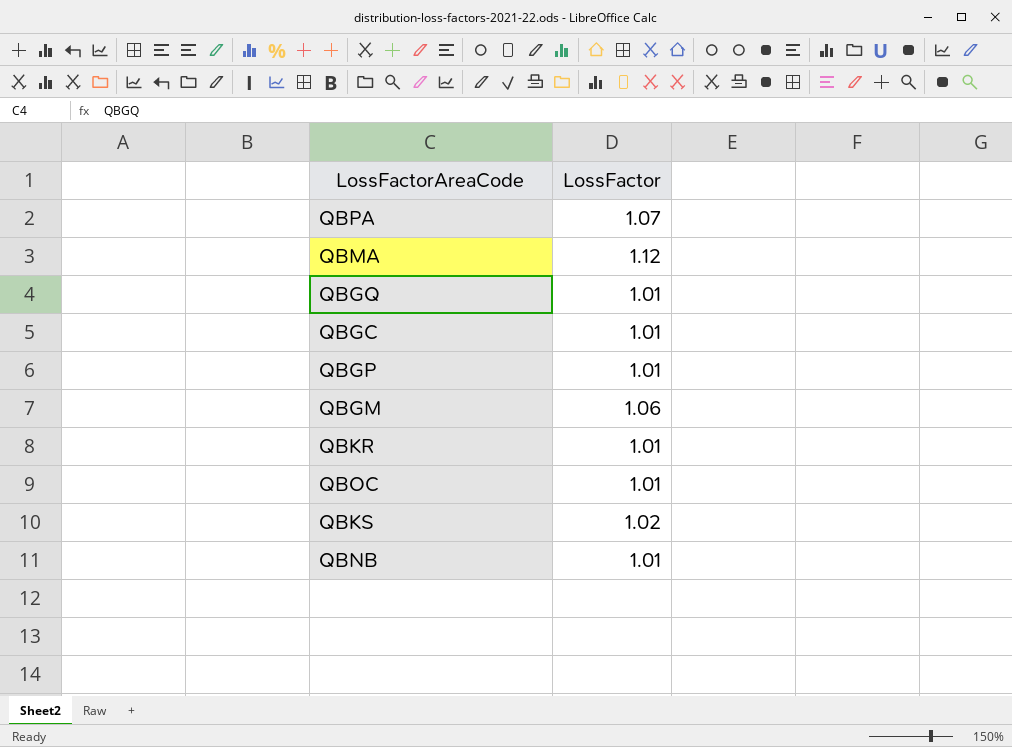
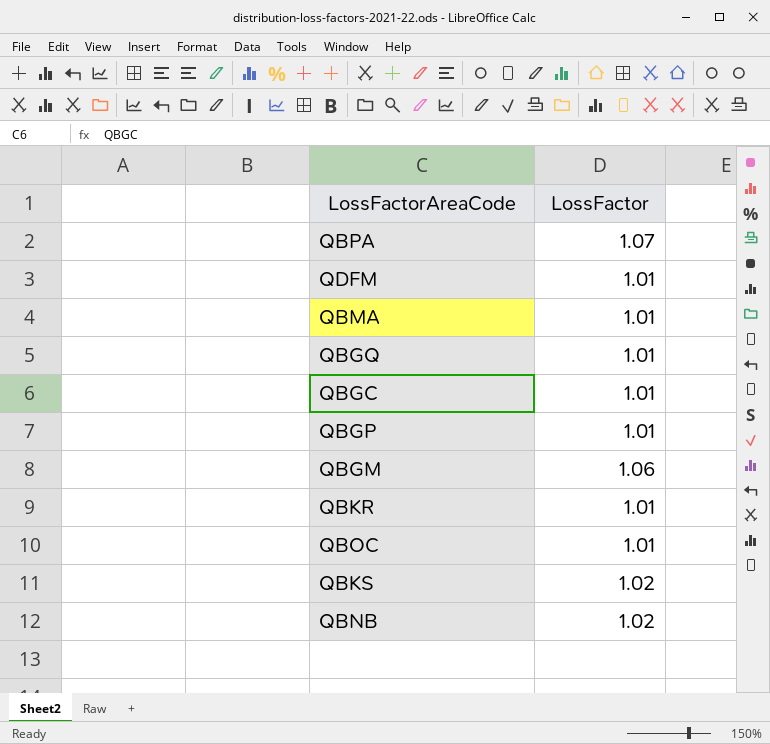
row QDFM: none -> 1.01
QBMA | LossFactor: 1.12 -> 1.01
QBNB | LossFactor: 1.01 -> 1.02

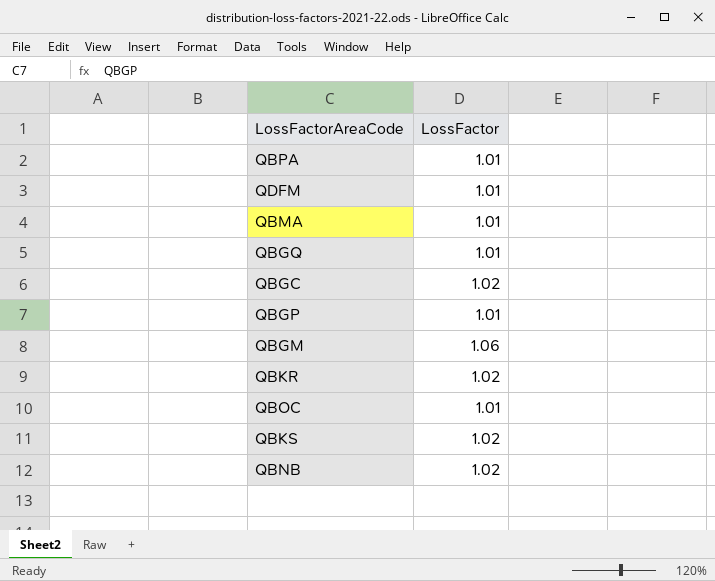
QBPA | LossFactor: 1.07 -> 1.01
QBGC | LossFactor: 1.01 -> 1.02
QBKR | LossFactor: 1.01 -> 1.02

